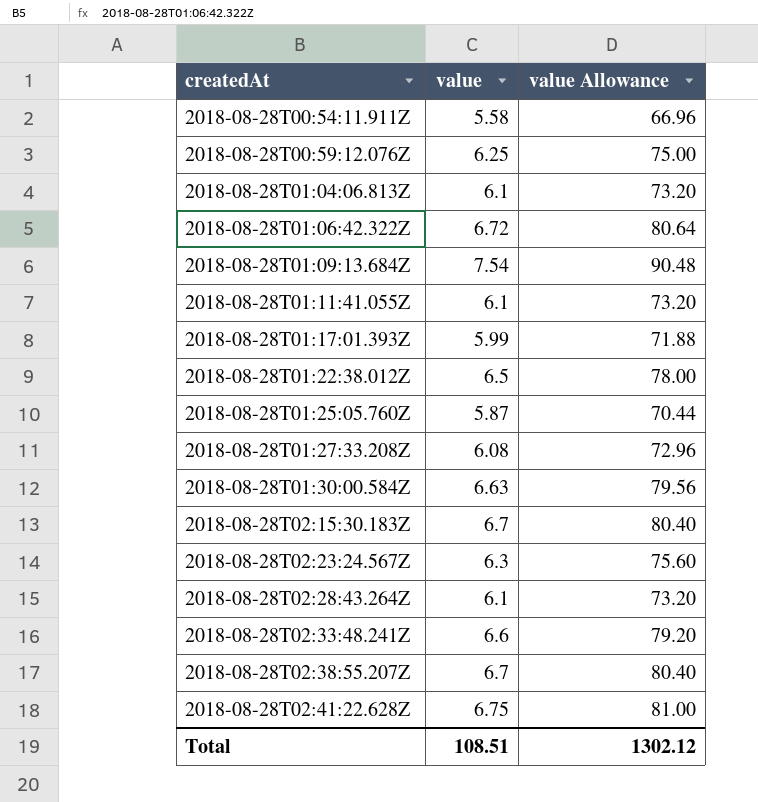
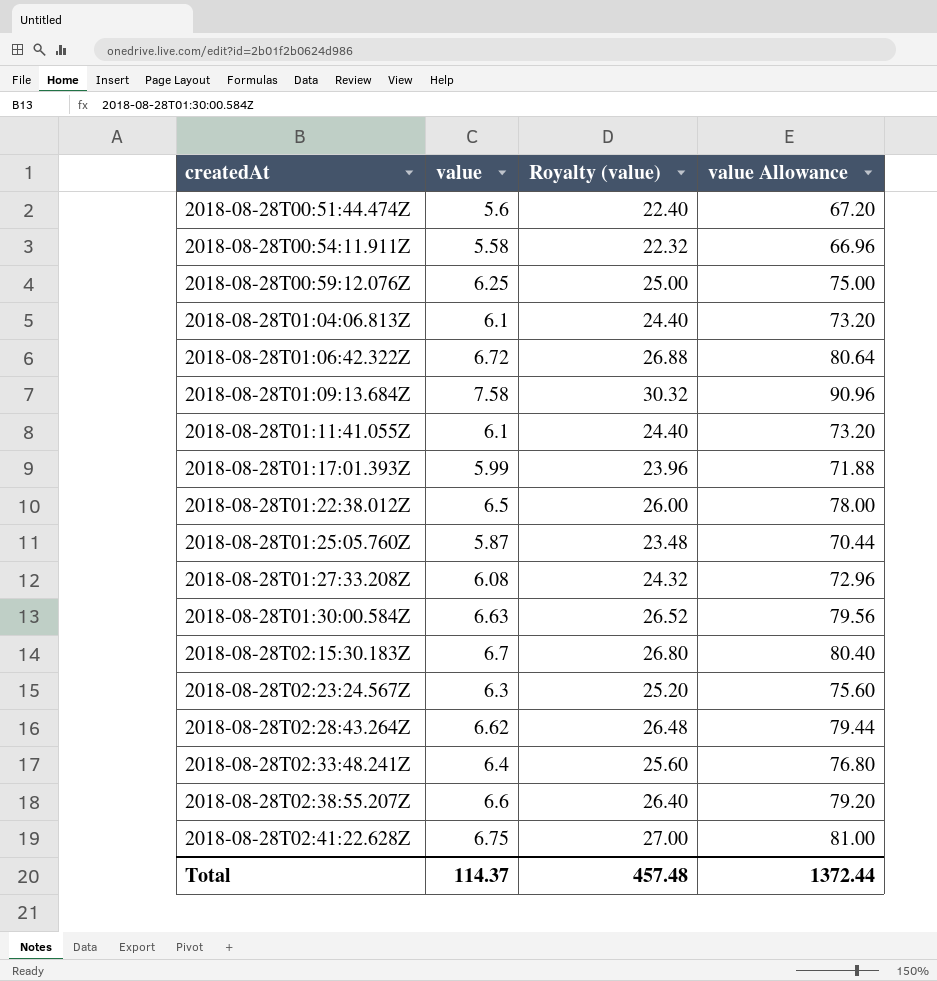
column Royalty (value) | formula: none -> [value] * 4
row 2018-08-28T00:51:44.474Z: none -> 5.6 | 22.40 | 67.20
2018-08-28T01:09:13.684Z | value: 7.54 -> 7.58
2018-08-28T01:09:13.684Z | value Allowance: 90.48 -> 90.96
2018-08-28T02:28:43.264Z | value: 6.1 -> 6.62
2018-08-28T02:28:43.264Z | value Allowance: 73.20 -> 79.44
2018-08-28T02:33:48.241Z | value: 6.6 -> 6.4
2018-08-28T02:33:48.241Z | value Allowance: 79.20 -> 76.80
2018-08-28T02:38:55.207Z | value: 6.7 -> 6.6
2018-08-28T02:38:55.207Z | value Allowance: 80.40 -> 79.20
Total | value: 108.51 -> 114.37
Total | value Allowance: 1302.12 -> 1372.44

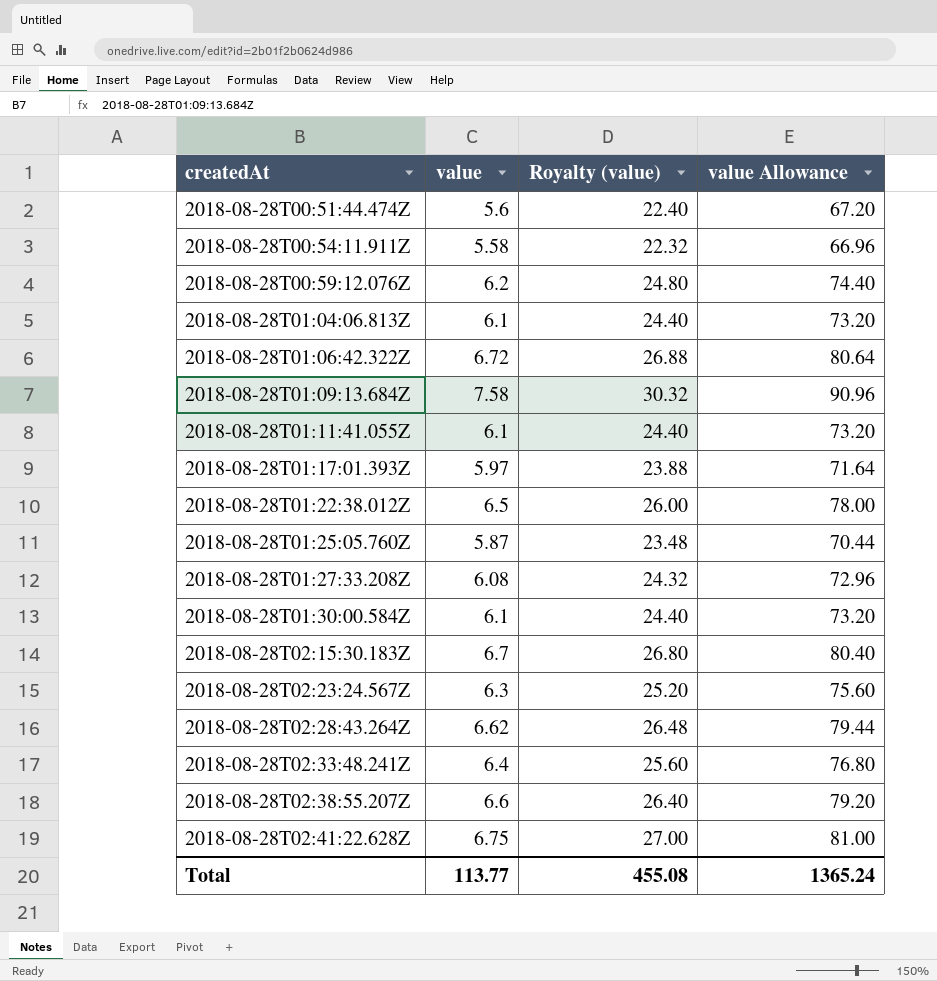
2018-08-28T00:59:12.076Z | value: 6.25 -> 6.2
2018-08-28T00:59:12.076Z | Royalty (value): 25.00 -> 24.80
2018-08-28T00:59:12.076Z | value Allowance: 75.00 -> 74.40
2018-08-28T01:17:01.393Z | value: 5.99 -> 5.97
2018-08-28T01:17:01.393Z | Royalty (value): 23.96 -> 23.88
2018-08-28T01:17:01.393Z | value Allowance: 71.88 -> 71.64
2018-08-28T01:30:00.584Z | value: 6.63 -> 6.1
2018-08-28T01:30:00.584Z | Royalty (value): 26.52 -> 24.40
2018-08-28T01:30:00.584Z | value Allowance: 79.56 -> 73.20
Total | value: 114.37 -> 113.77
Total | Royalty (value): 457.48 -> 455.08
Total | value Allowance: 1372.44 -> 1365.24

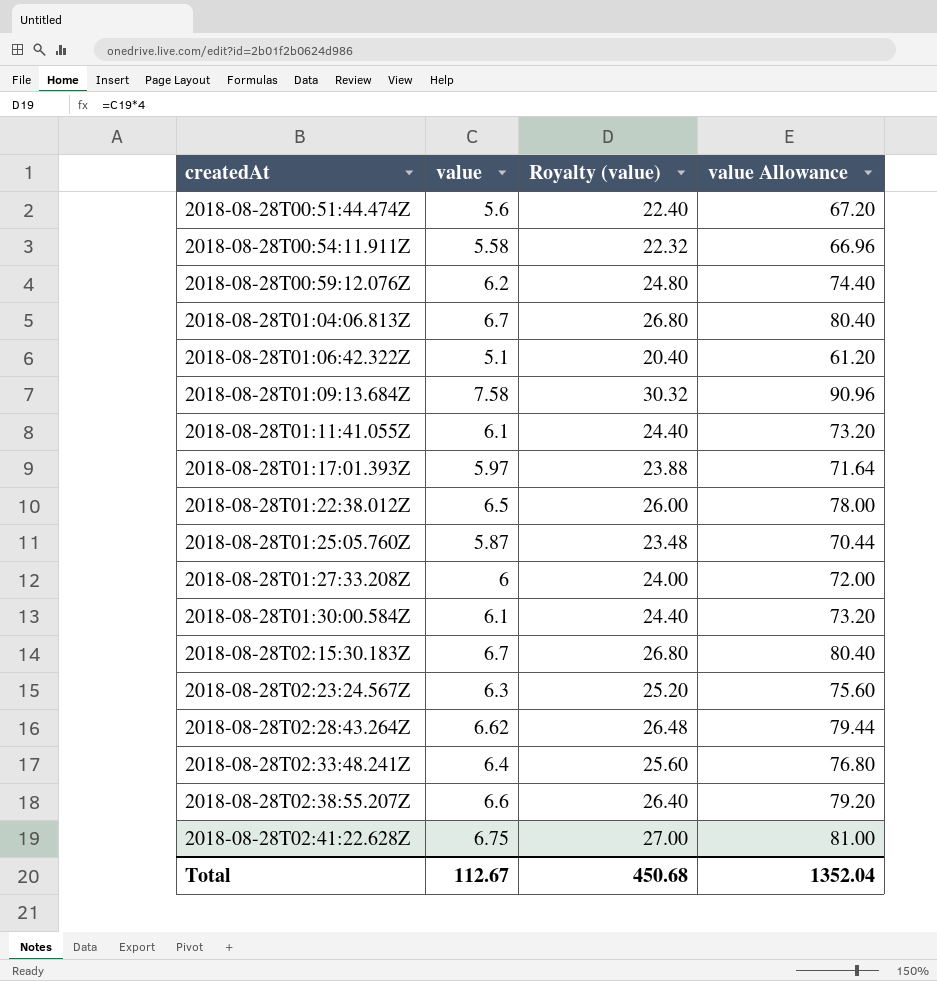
2018-08-28T01:04:06.813Z | value: 6.1 -> 6.7
2018-08-28T01:04:06.813Z | Royalty (value): 24.40 -> 26.80
2018-08-28T01:04:06.813Z | value Allowance: 73.20 -> 80.40
2018-08-28T01:06:42.322Z | value: 6.72 -> 5.1
2018-08-28T01:06:42.322Z | Royalty (value): 26.88 -> 20.40
2018-08-28T01:06:42.322Z | value Allowance: 80.64 -> 61.20
2018-08-28T01:27:33.208Z | value: 6.08 -> 6
2018-08-28T01:27:33.208Z | Royalty (value): 24.32 -> 24.00
2018-08-28T01:27:33.208Z | value Allowance: 72.96 -> 72.00
Total | value: 113.77 -> 112.67
Total | Royalty (value): 455.08 -> 450.68
Total | value Allowance: 1365.24 -> 1352.04

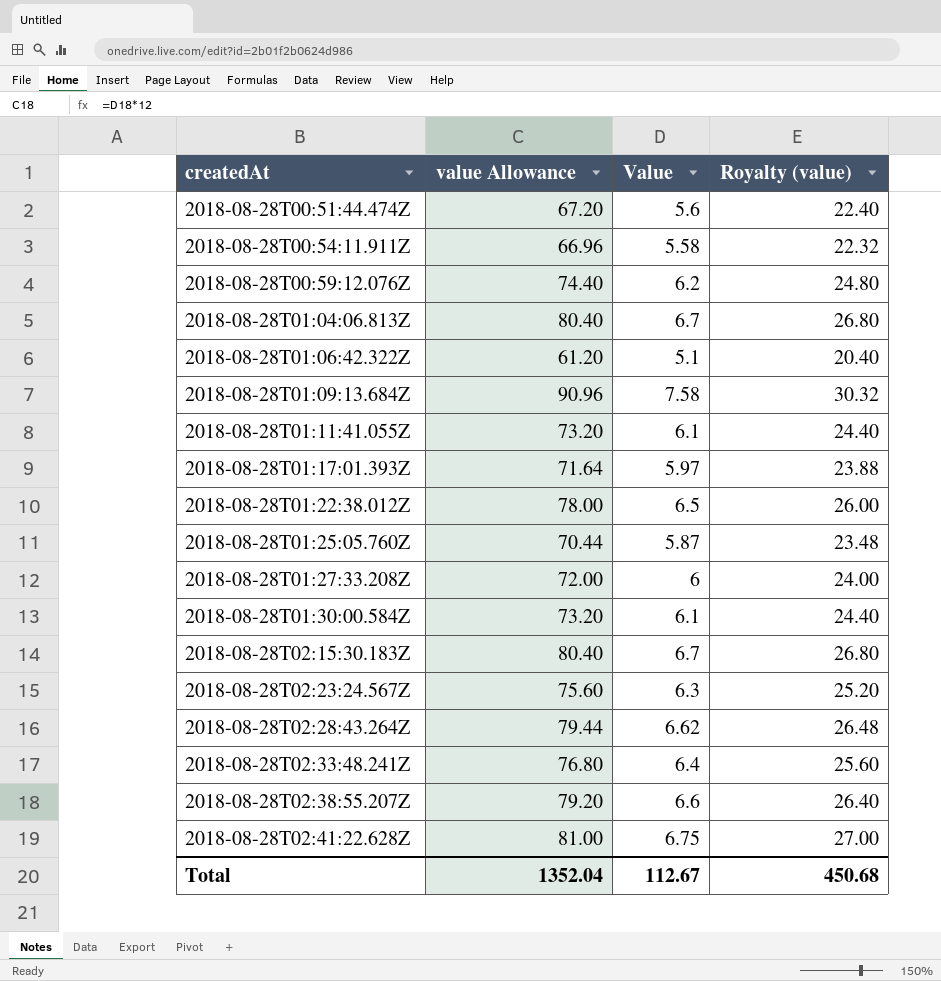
column value Allowance | position: 4 -> 2
column name: value -> Value

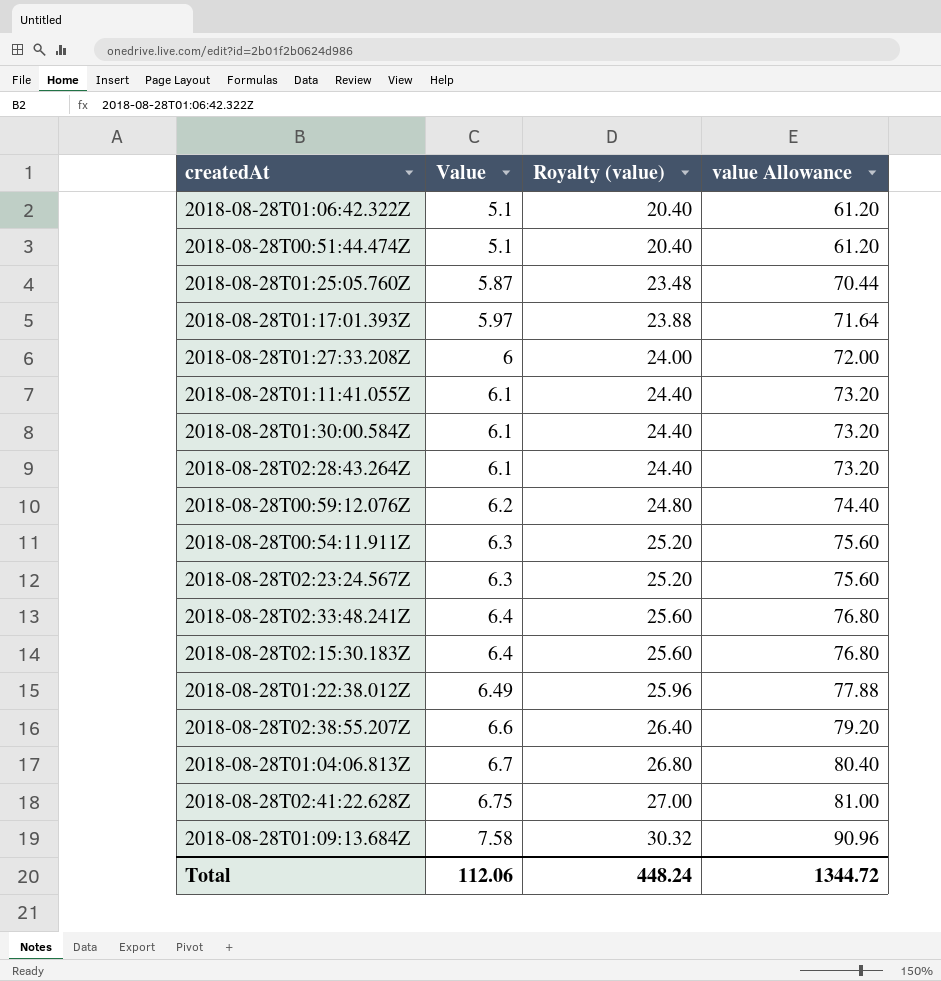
row order: createdAt ascending -> Value ascending
column value Allowance | position: 2 -> 4
2018-08-28T00:51:44.474Z | Value: 5.6 -> 5.1
2018-08-28T00:51:44.474Z | Royalty (value): 22.40 -> 20.40
2018-08-28T00:51:44.474Z | value Allowance: 67.20 -> 61.20
2018-08-28T02:28:43.264Z | Value: 6.62 -> 6.1
2018-08-28T02:28:43.264Z | Royalty (value): 26.48 -> 24.40
2018-08-28T02:28:43.264Z | value Allowance: 79.44 -> 73.20
2018-08-28T00:54:11.911Z | Value: 5.58 -> 6.3
2018-08-28T00:54:11.911Z | Royalty (value): 22.32 -> 25.20
2018-08-28T00:54:11.911Z | value Allowance: 66.96 -> 75.60
2018-08-28T02:15:30.183Z | Value: 6.7 -> 6.4
2018-08-28T02:15:30.183Z | Royalty (value): 26.80 -> 25.60
2018-08-28T02:15:30.183Z | value Allowance: 80.40 -> 76.80
2018-08-28T01:22:38.012Z | Value: 6.5 -> 6.49
2018-08-28T01:22:38.012Z | Royalty (value): 26.00 -> 25.96
2018-08-28T01:22:38.012Z | value Allowance: 78.00 -> 77.88
Total | Value: 112.67 -> 112.06
Total | Royalty (value): 450.68 -> 448.24
Total | value Allowance: 1352.04 -> 1344.72

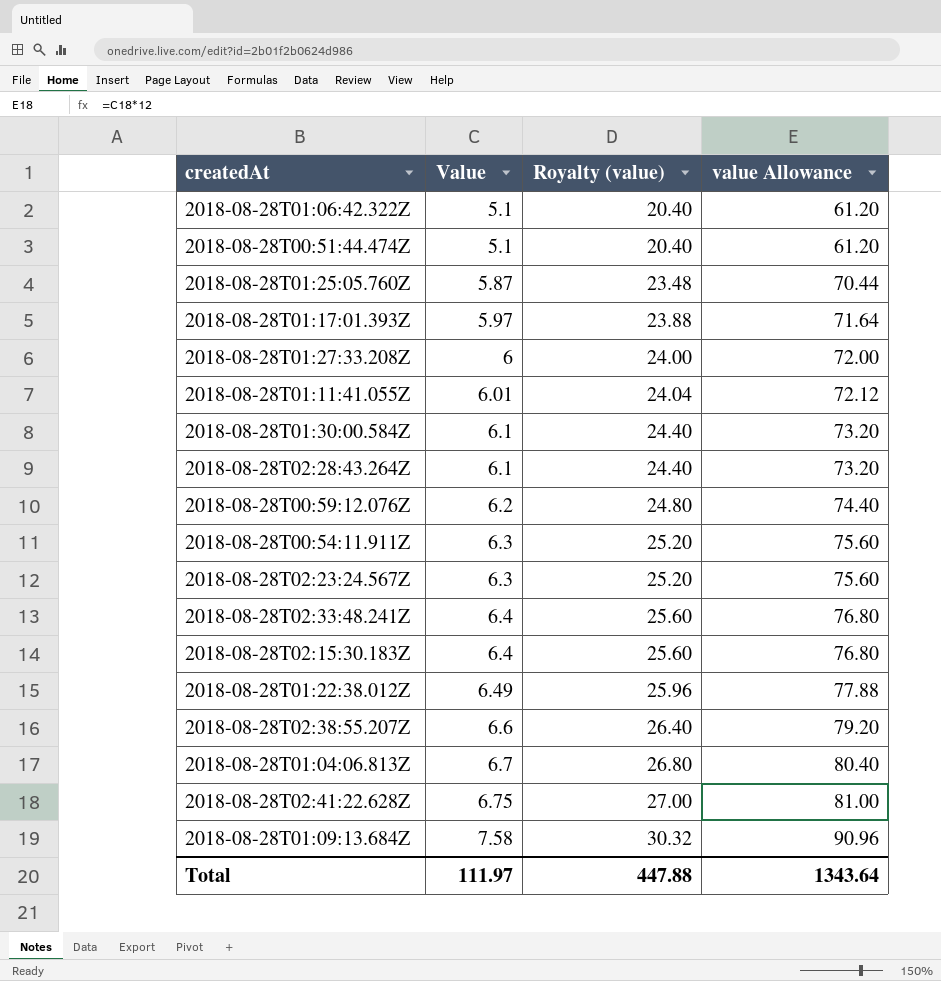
2018-08-28T01:11:41.055Z | Value: 6.1 -> 6.01
2018-08-28T01:11:41.055Z | Royalty (value): 24.40 -> 24.04
2018-08-28T01:11:41.055Z | value Allowance: 73.20 -> 72.12
Total | Value: 112.06 -> 111.97
Total | Royalty (value): 448.24 -> 447.88
Total | value Allowance: 1344.72 -> 1343.64

